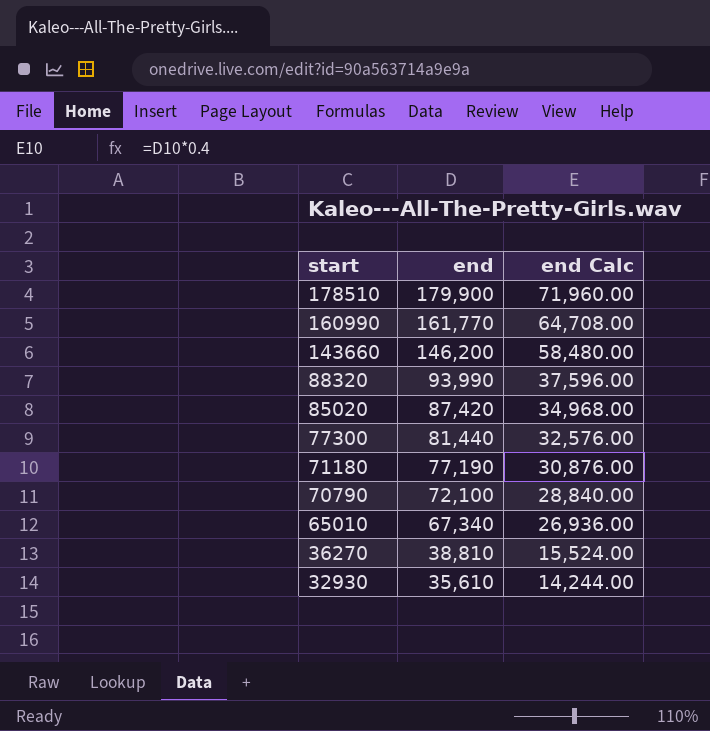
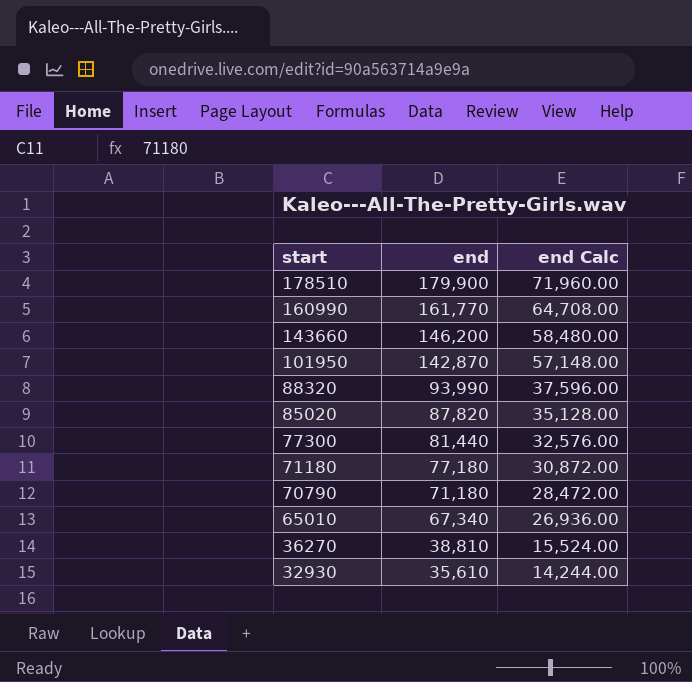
row 101950: none -> 142,870 | 57,148.00
85020 | end: 87,420 -> 87,820
85020 | end Calc: 34,968.00 -> 35,128.00
71180 | end: 77,190 -> 77,180
71180 | end Calc: 30,876.00 -> 30,872.00
70790 | end: 72,100 -> 71,180
70790 | end Calc: 28,840.00 -> 28,472.00

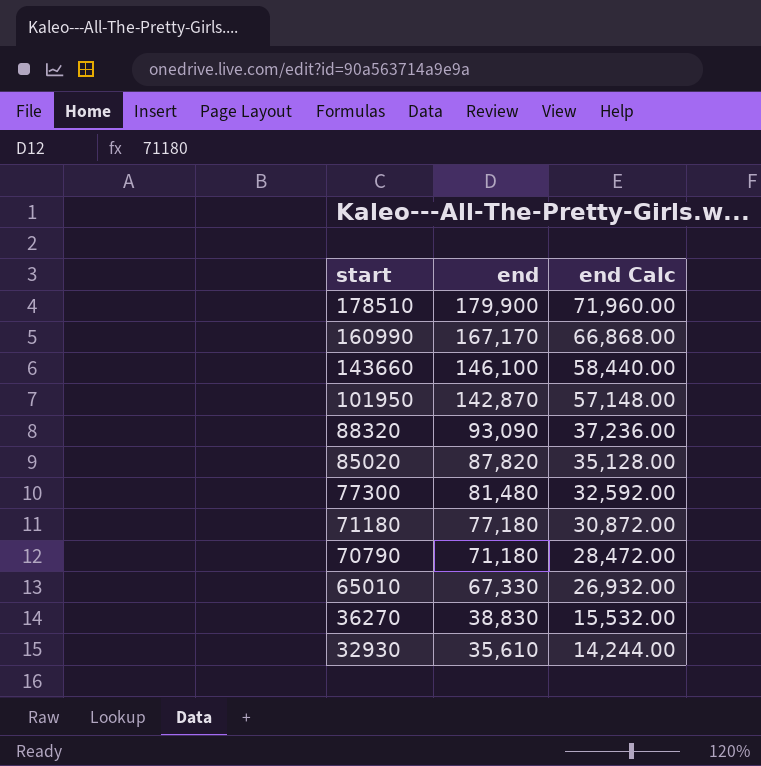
160990 | end: 161,770 -> 167,170
160990 | end Calc: 64,708.00 -> 66,868.00
143660 | end: 146,200 -> 146,100
143660 | end Calc: 58,480.00 -> 58,440.00
88320 | end: 93,990 -> 93,090
88320 | end Calc: 37,596.00 -> 37,236.00
77300 | end: 81,440 -> 81,480
77300 | end Calc: 32,576.00 -> 32,592.00
65010 | end: 67,340 -> 67,330
65010 | end Calc: 26,936.00 -> 26,932.00
36270 | end: 38,810 -> 38,830
36270 | end Calc: 15,524.00 -> 15,532.00

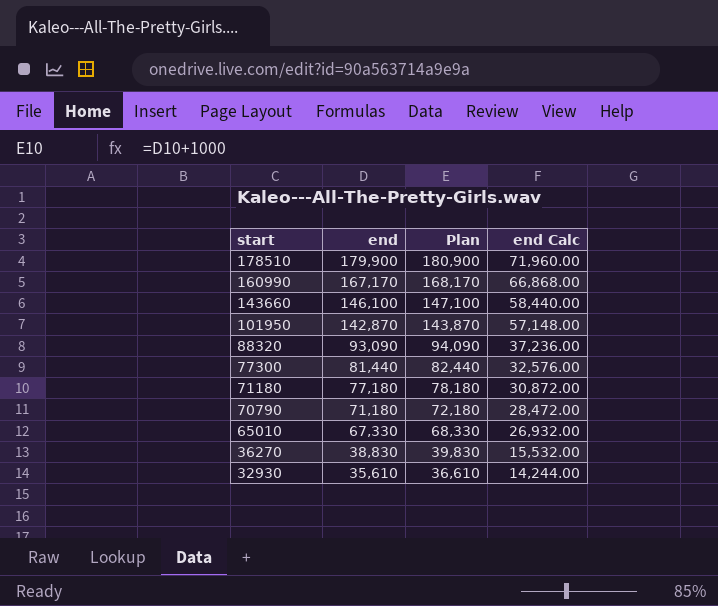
column Plan | formula: none -> [end] + 1000
row 85020: 87,820 | 35,128.00 -> none
77300 | end: 81,480 -> 81,440
77300 | end Calc: 32,592.00 -> 32,576.00

